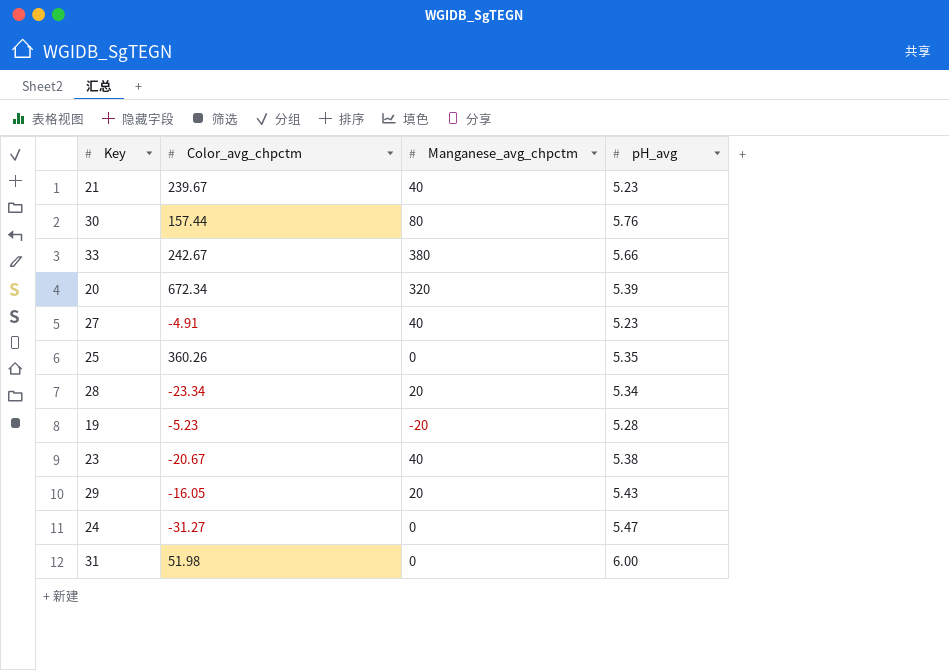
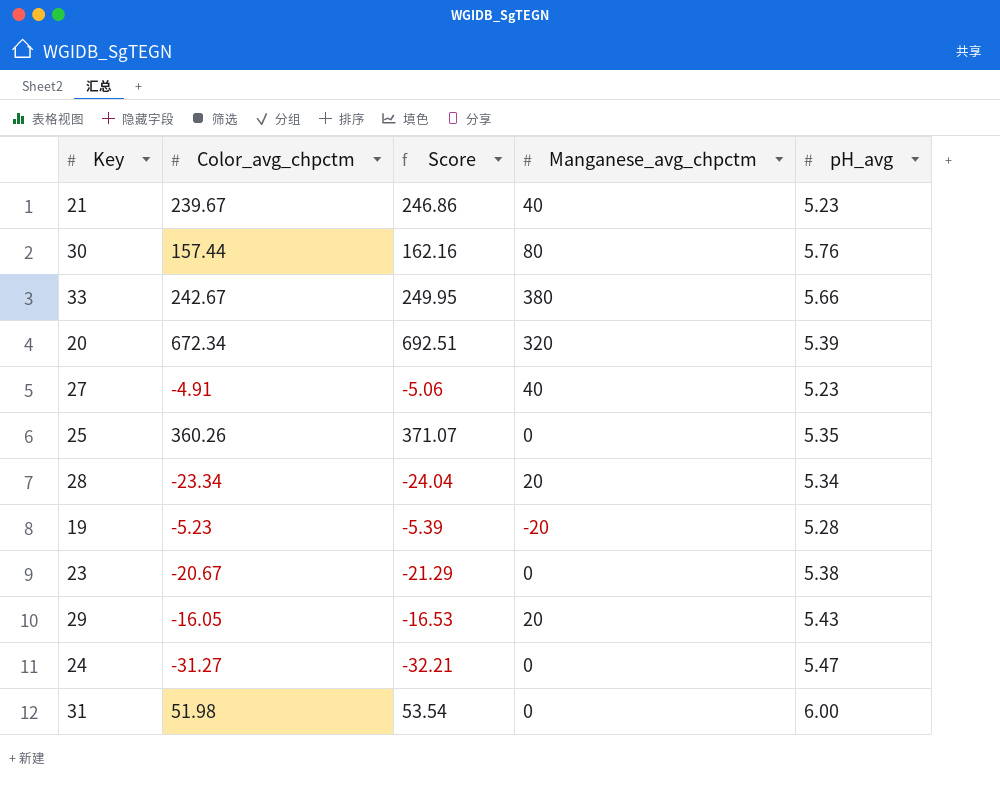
column Score | formula: none -> [Color_avg_chpctm] * 1.03
23 | Manganese_avg_chpctm: 40 -> 0

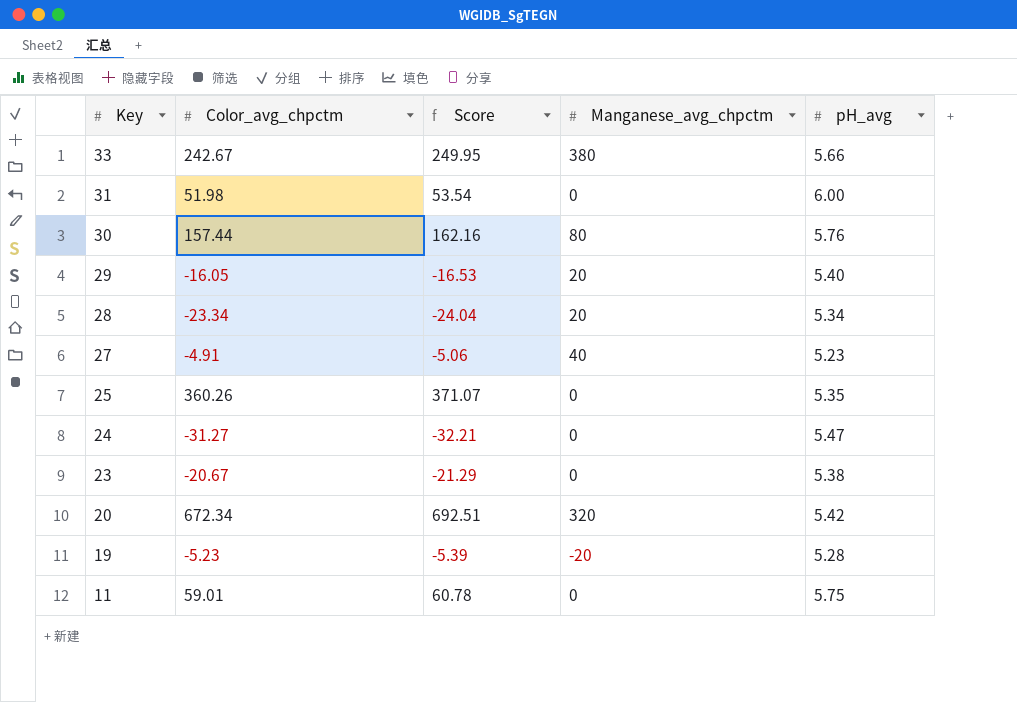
row order: none -> Key descending
row 21: 239.67 | 246.86 | 40 | 5.23 -> none
29 | pH_avg: 5.43 -> 5.40
20 | pH_avg: 5.39 -> 5.42
row 11: none -> 59.01 | 60.78 | 0 | 5.75

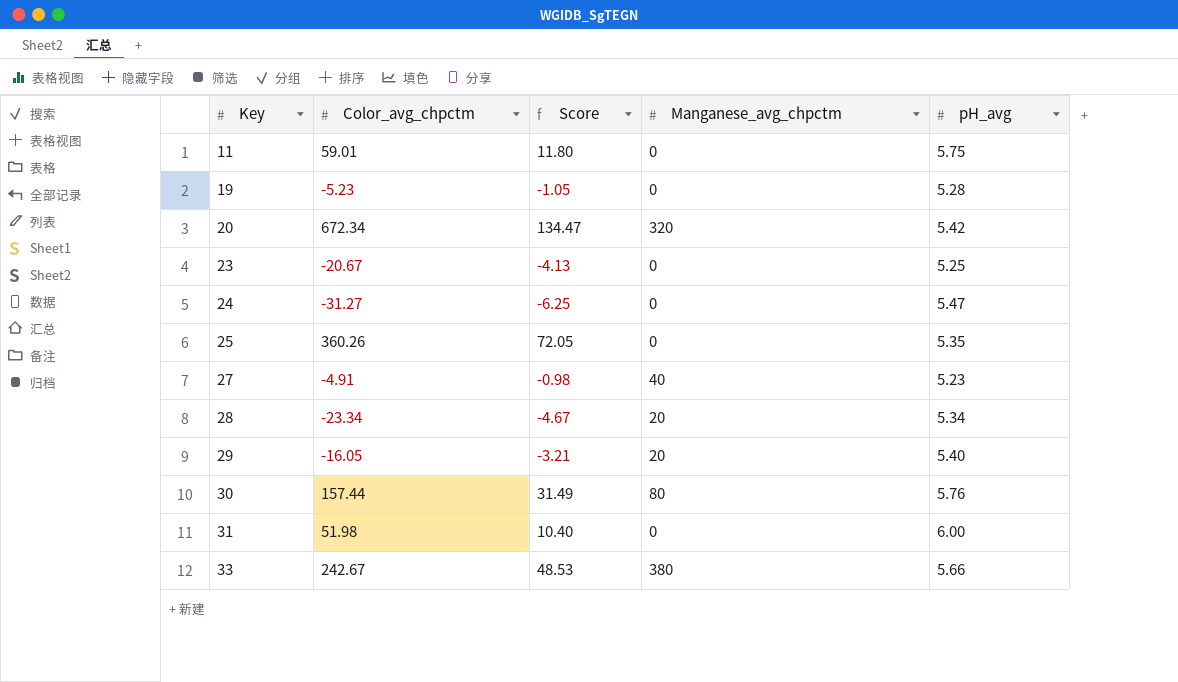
row order: Key descending -> Key ascending
column Score | formula: [Color_avg_chpctm] * 1.03 -> [Color_avg_chpctm] * 0.2
19 | Manganese_avg_chpctm: -20 -> 0
23 | pH_avg: 5.38 -> 5.25

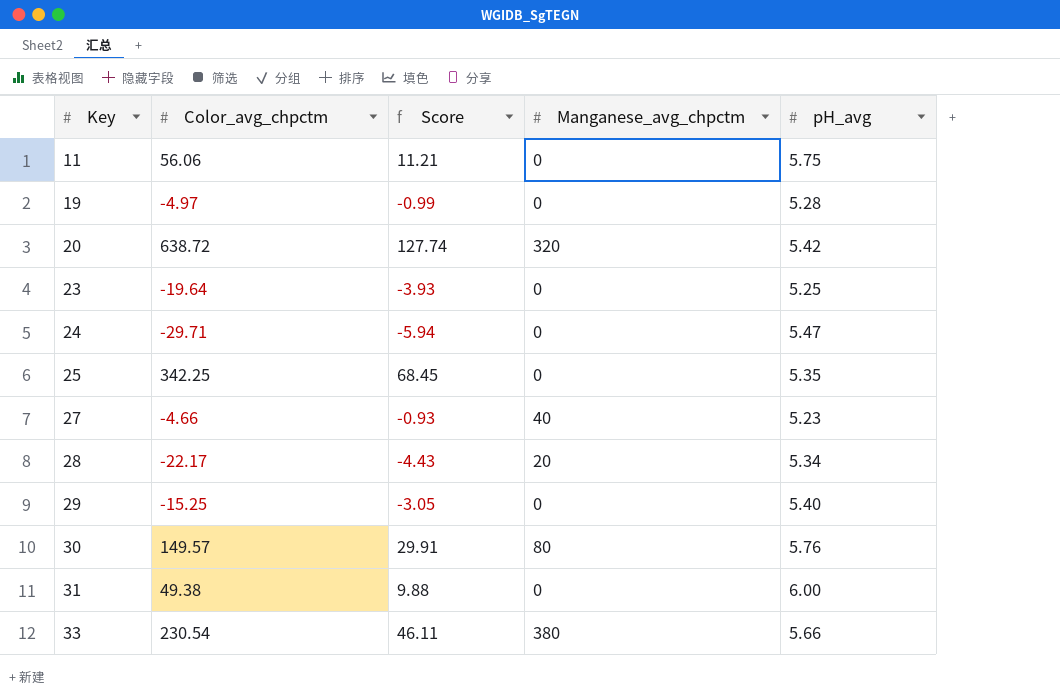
11 | Color_avg_chpctm: 59.01 -> 56.06
11 | Score: 11.80 -> 11.21
19 | Color_avg_chpctm: -5.23 -> -4.97
19 | Score: -1.05 -> -0.99
20 | Color_avg_chpctm: 672.34 -> 638.72
20 | Score: 134.47 -> 127.74
23 | Color_avg_chpctm: -20.67 -> -19.64
23 | Score: -4.13 -> -3.93
24 | Color_avg_chpctm: -31.27 -> -29.71
24 | Score: -6.25 -> -5.94
25 | Color_avg_chpctm: 360.26 -> 342.25
25 | Score: 72.05 -> 68.45
27 | Color_avg_chpctm: -4.91 -> -4.66
27 | Score: -0.98 -> -0.93
28 | Color_avg_chpctm: -23.34 -> -22.17
28 | Score: -4.67 -> -4.43
29 | Color_avg_chpctm: -16.05 -> -15.25
29 | Score: -3.21 -> -3.05
29 | Manganese_avg_chpctm: 20 -> 0
30 | Color_avg_chpctm: 157.44 -> 149.57
30 | Score: 31.49 -> 29.91
31 | Color_avg_chpctm: 51.98 -> 49.38
31 | Score: 10.40 -> 9.88
33 | Color_avg_chpctm: 242.67 -> 230.54
33 | Score: 48.53 -> 46.11

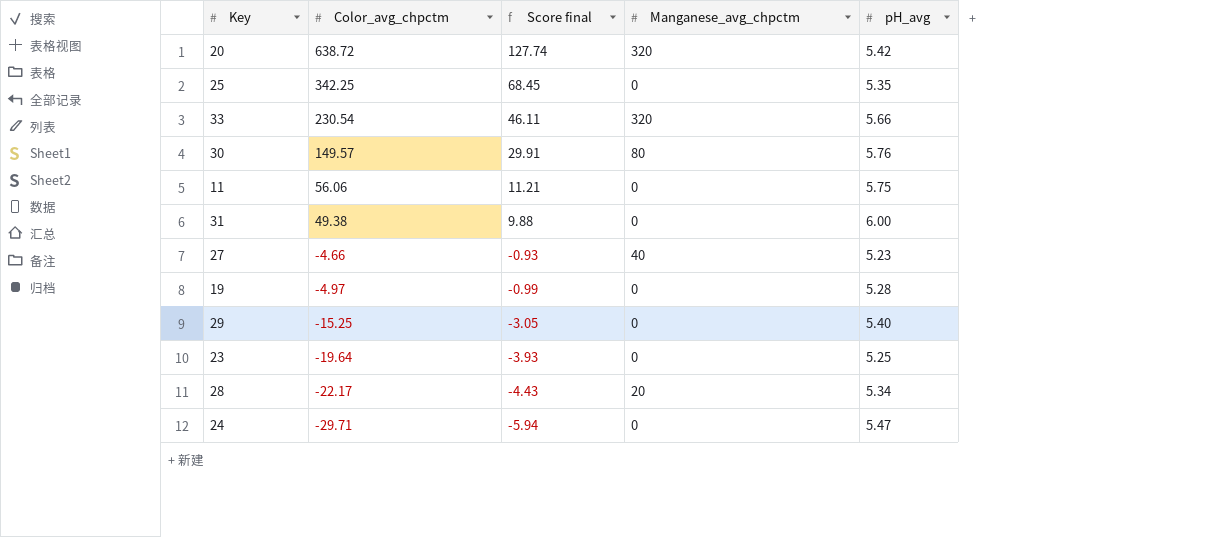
row order: Key ascending -> Color_avg_chpctm descending
column name: Score -> Score final
33 | Manganese_avg_chpctm: 380 -> 320

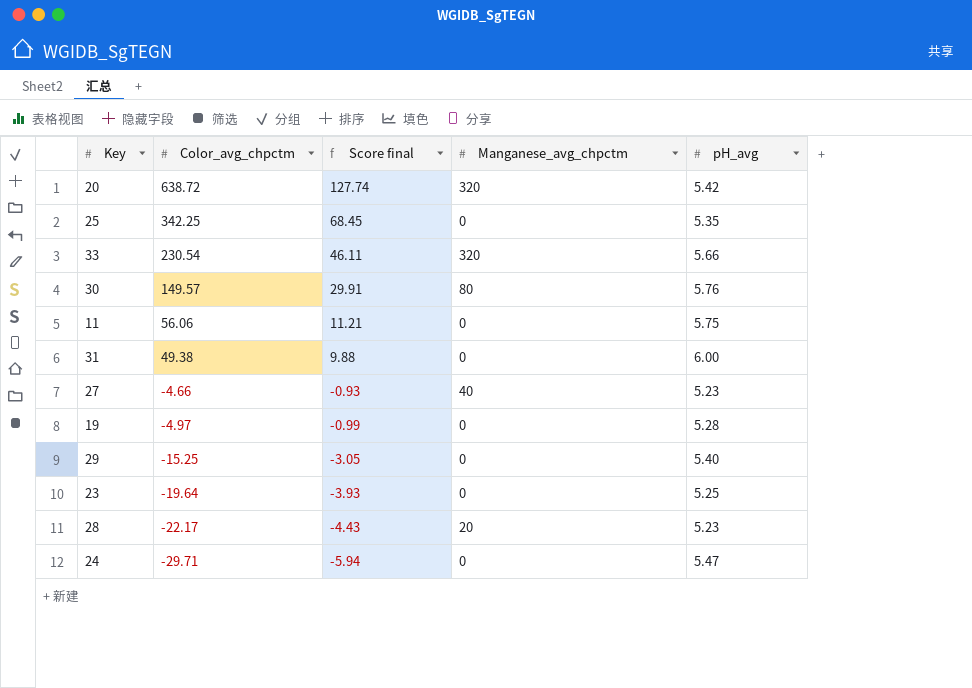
28 | pH_avg: 5.34 -> 5.23

